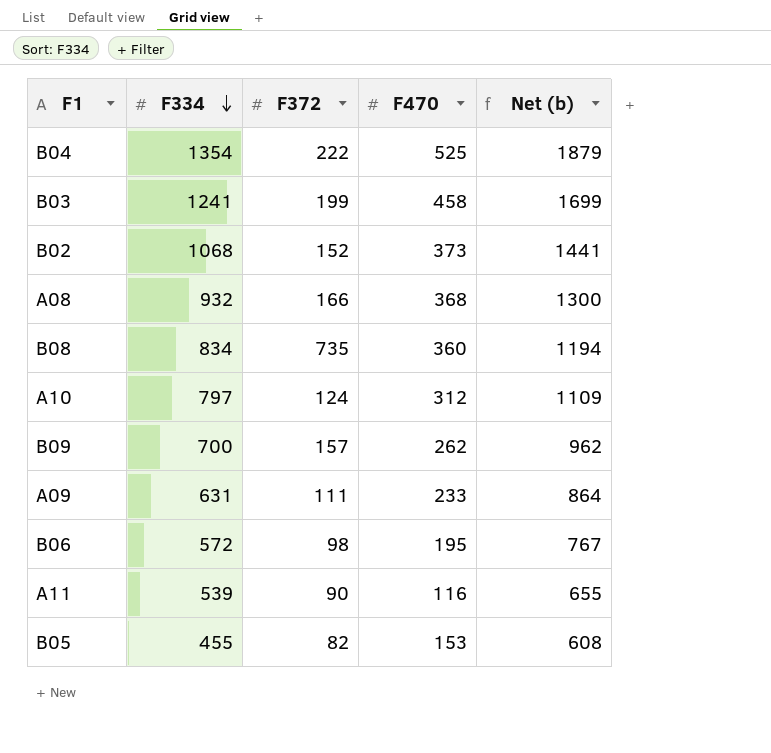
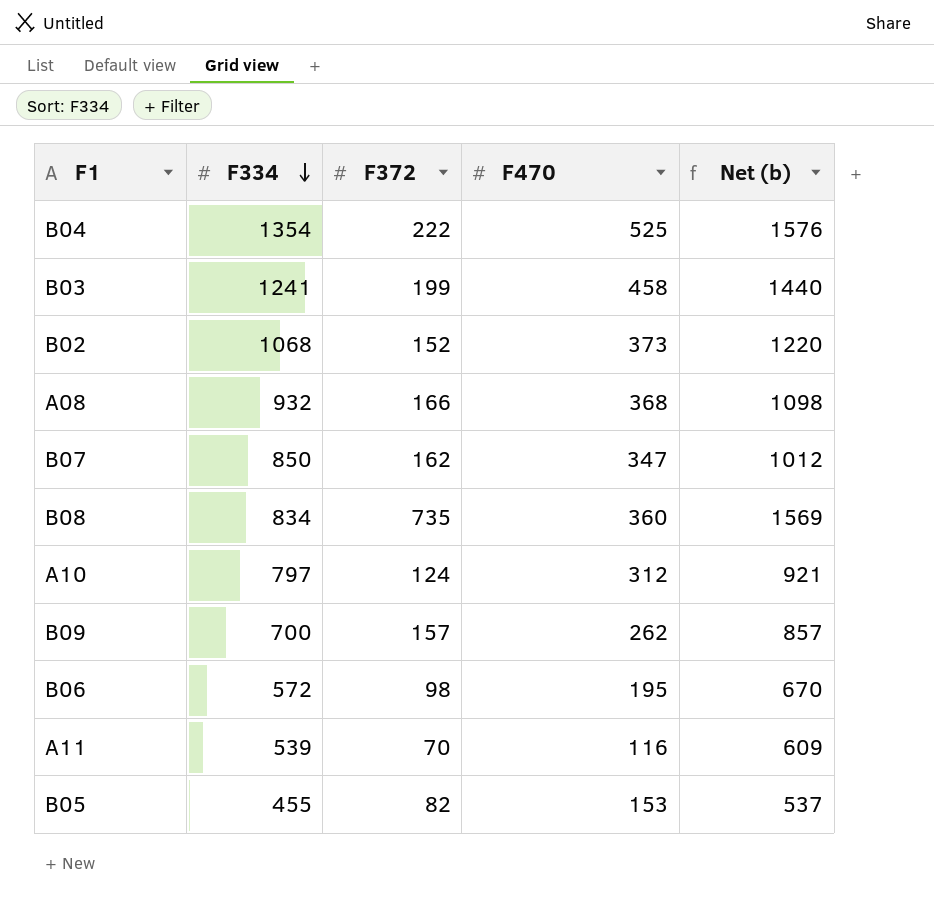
column Net (b) | formula: [F334] + [F470] -> [F334] + [F372]
row A09: 631 | 111 | 233 | 864 -> none
row B07: none -> 850 | 162 | 347 | 1012
A11 | F372: 90 -> 70

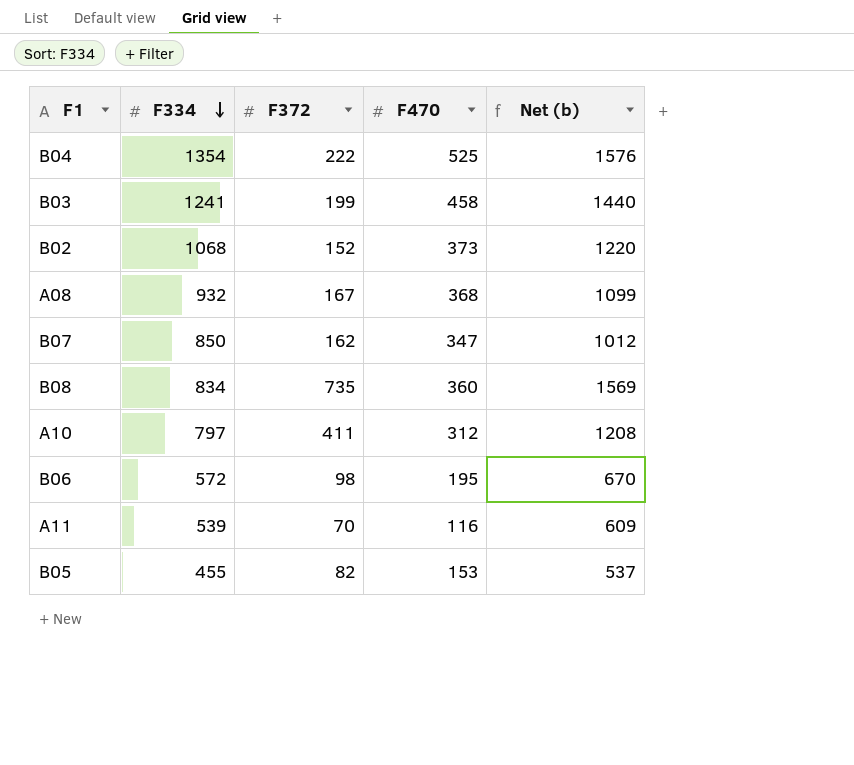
row B09: 700 | 157 | 262 | 857 -> none
A08 | F372: 166 -> 167
A08 | Net (b): 1098 -> 1099
A10 | F372: 124 -> 411
A10 | Net (b): 921 -> 1208

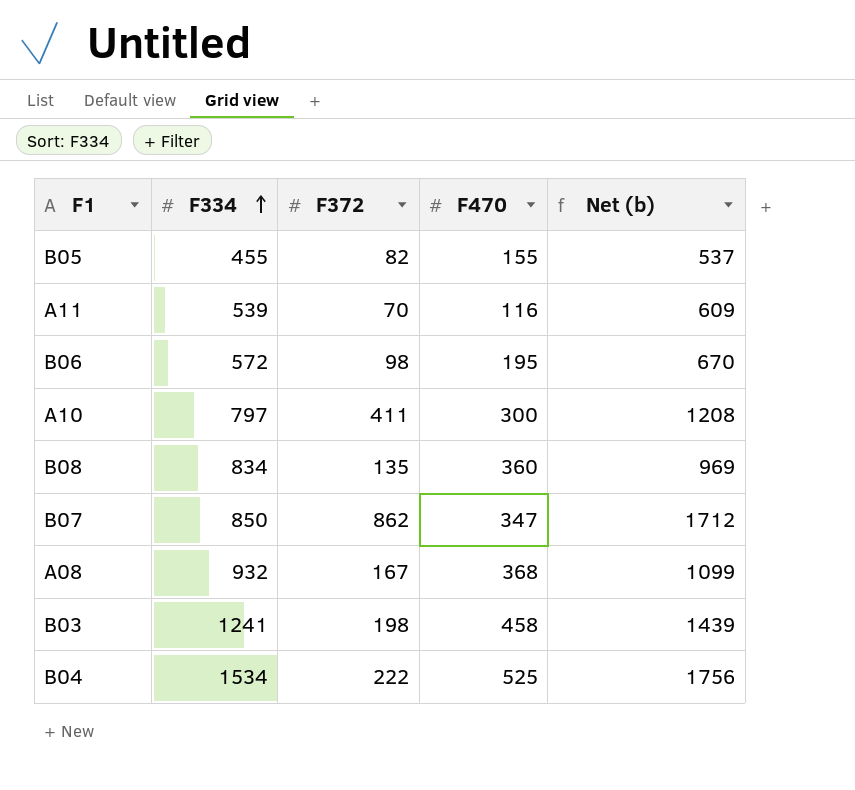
row order: F334 descending -> F334 ascending
row B02: 1068 | 152 | 373 | 1220 -> none
B05 | F470: 153 -> 155
A10 | F470: 312 -> 300
B08 | F372: 735 -> 135
B08 | Net (b): 1569 -> 969
B07 | F372: 162 -> 862
B07 | Net (b): 1012 -> 1712
B03 | F372: 199 -> 198
B03 | Net (b): 1440 -> 1439
B04 | F334: 1354 -> 1534
B04 | Net (b): 1576 -> 1756

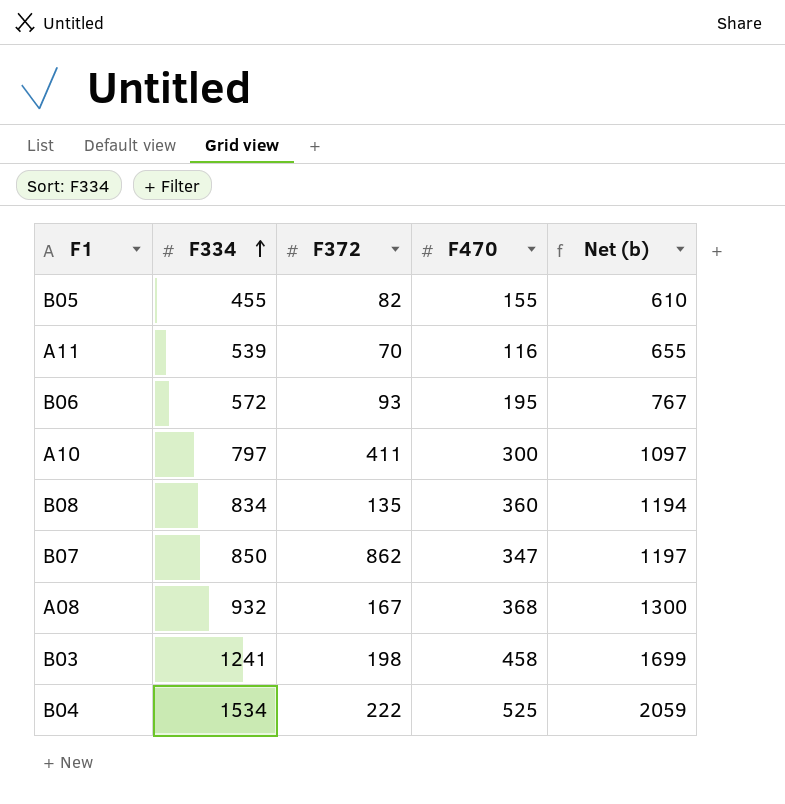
column Net (b) | formula: [F334] + [F372] -> [F334] + [F470]
B06 | F372: 98 -> 93

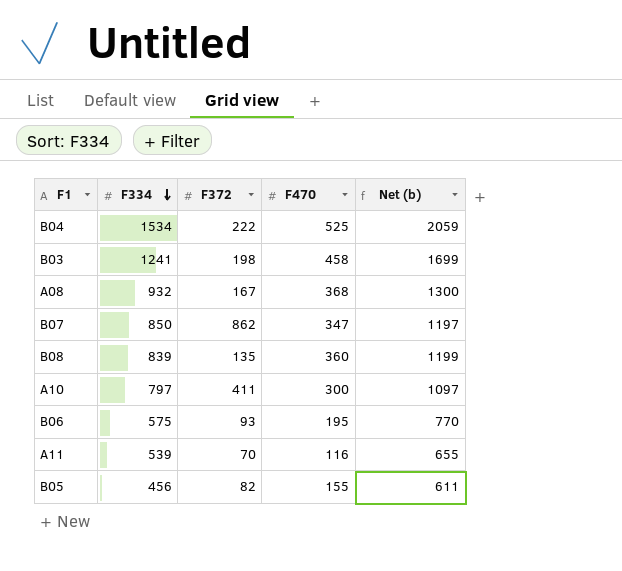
row order: F334 ascending -> F334 descending
B08 | F334: 834 -> 839
B08 | Net (b): 1194 -> 1199
B06 | F334: 572 -> 575
B06 | Net (b): 767 -> 770
B05 | F334: 455 -> 456
B05 | Net (b): 610 -> 611

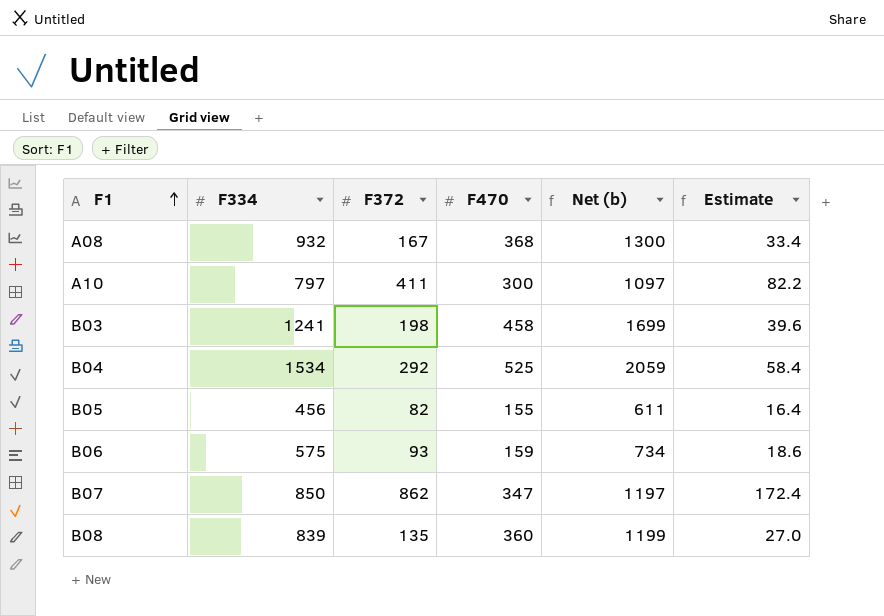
row order: F334 descending -> F1 ascending
column Estimate | formula: none -> [F372] * 0.2
row A11: 539 | 70 | 116 | 655 -> none
B04 | F372: 222 -> 292
B06 | F470: 195 -> 159
B06 | Net (b): 770 -> 734

